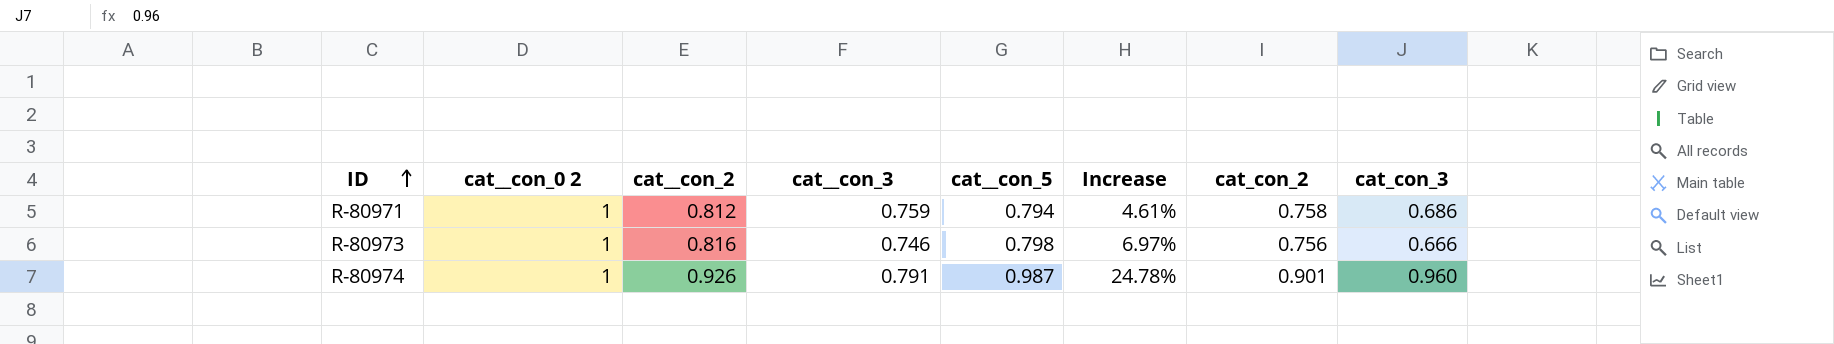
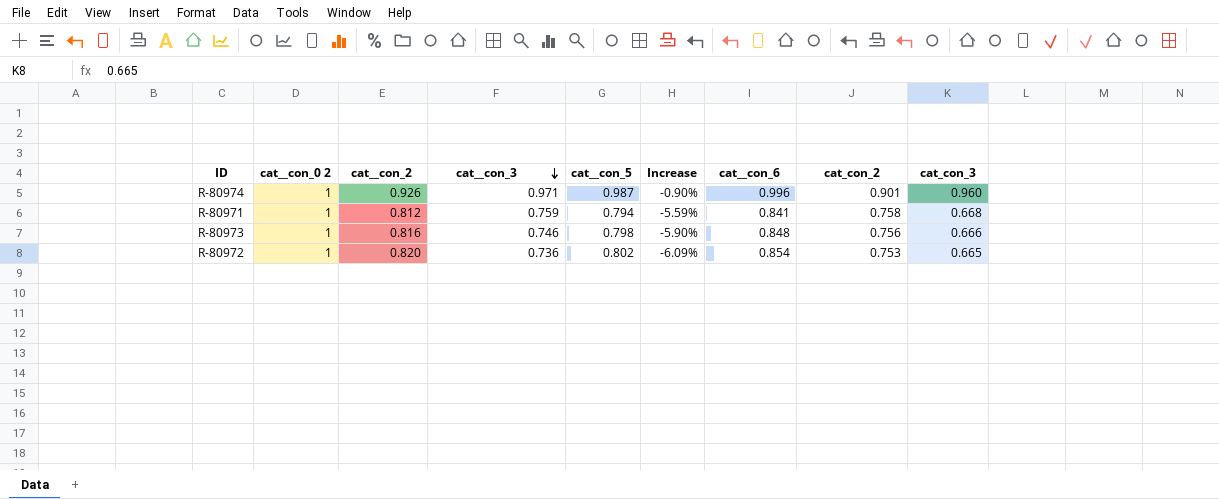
row order: ID ascending -> cat__con_3 descending
column Increase | formula: ([cat__con_5] - [cat__con_3]) / [cat__con_3] -> ([cat__con_5] - [cat__con_6]) / [cat__con_6]
column cat__con_6 | position: none -> 7
R-80974 | cat__con_3: 0.791 -> 0.971
R-80971 | cat_con_3: 0.686 -> 0.668
row R-80972: none -> 1 | 0.820 | 0.736 | 0.802 | -6.09% | 0.854 | 0.753 | 0.665

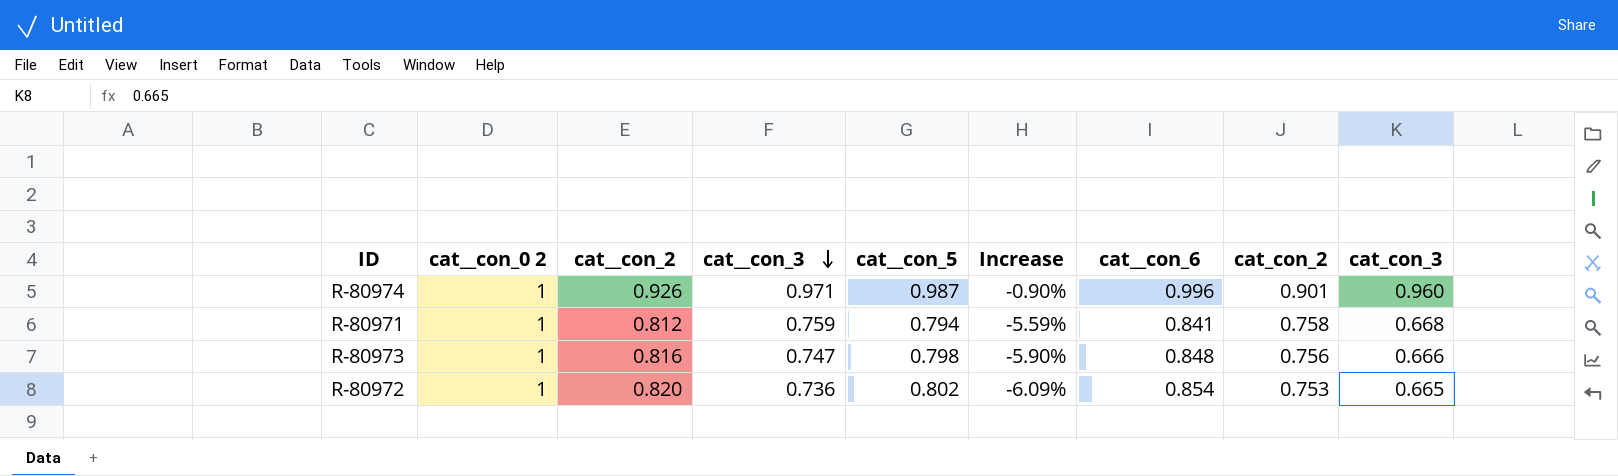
R-80973 | cat__con_3: 0.746 -> 0.747

